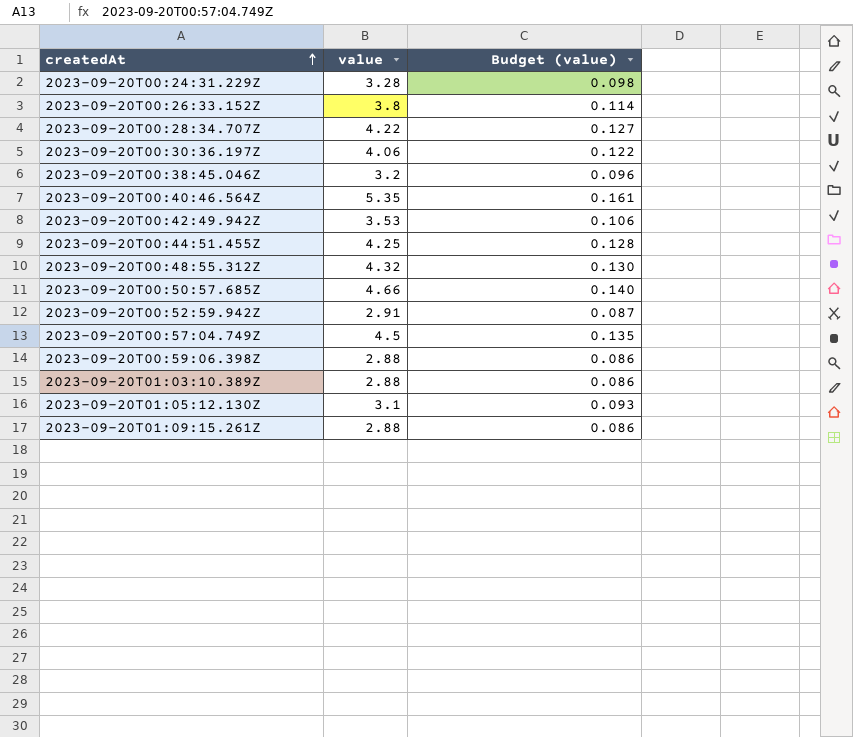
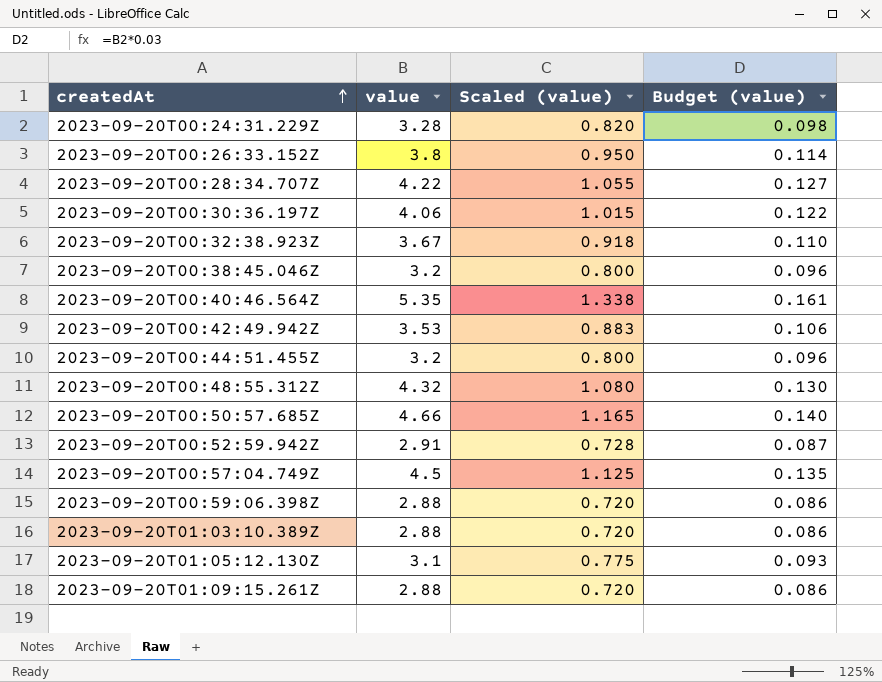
column Scaled (value) | formula: none -> [value] * 0.25
row 2023-09-20T00:32:38.923Z: none -> 3.67 | 0.918 | 0.110
2023-09-20T00:44:51.455Z | value: 4.25 -> 3.2
2023-09-20T00:44:51.455Z | Budget (value): 0.128 -> 0.096

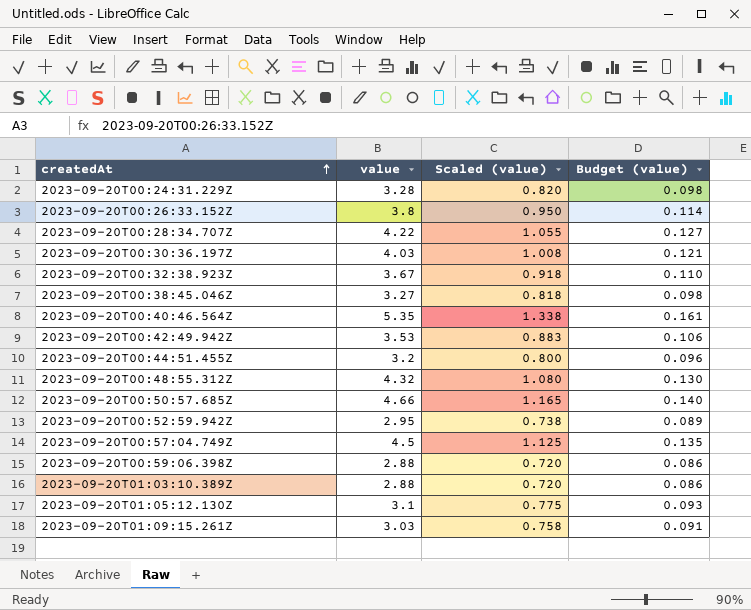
2023-09-20T00:30:36.197Z | value: 4.06 -> 4.03
2023-09-20T00:30:36.197Z | Scaled (value): 1.015 -> 1.008
2023-09-20T00:30:36.197Z | Budget (value): 0.122 -> 0.121
2023-09-20T00:38:45.046Z | value: 3.2 -> 3.27
2023-09-20T00:38:45.046Z | Scaled (value): 0.800 -> 0.818
2023-09-20T00:38:45.046Z | Budget (value): 0.096 -> 0.098
2023-09-20T00:52:59.942Z | value: 2.91 -> 2.95
2023-09-20T00:52:59.942Z | Scaled (value): 0.728 -> 0.738
2023-09-20T00:52:59.942Z | Budget (value): 0.087 -> 0.089
2023-09-20T01:09:15.261Z | value: 2.88 -> 3.03
2023-09-20T01:09:15.261Z | Scaled (value): 0.720 -> 0.758
2023-09-20T01:09:15.261Z | Budget (value): 0.086 -> 0.091

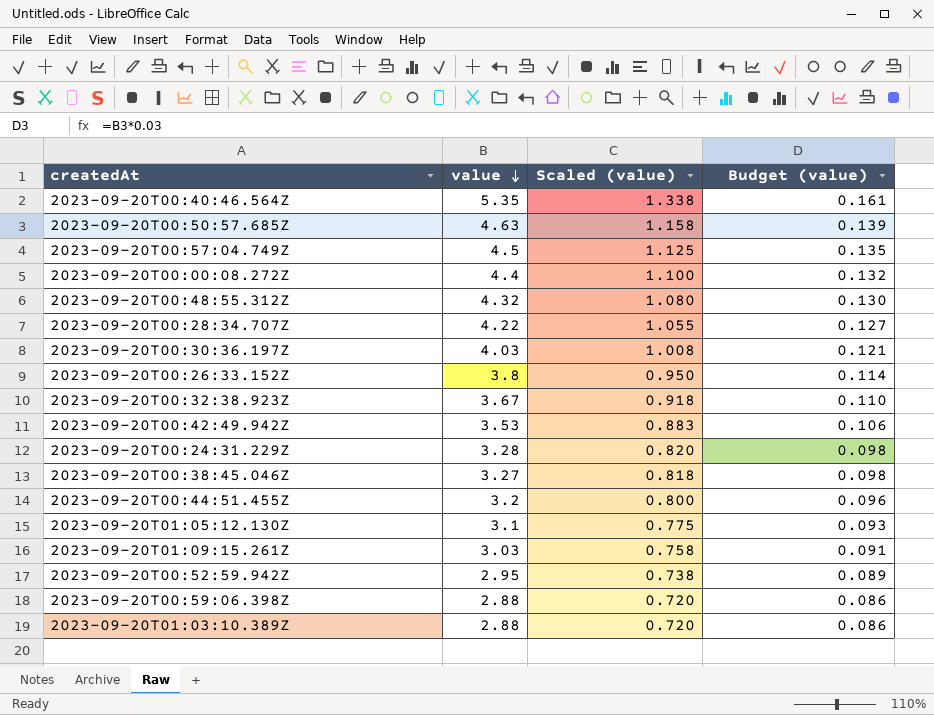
row order: createdAt ascending -> value descending
2023-09-20T00:50:57.685Z | value: 4.66 -> 4.63
2023-09-20T00:50:57.685Z | Scaled (value): 1.165 -> 1.158
2023-09-20T00:50:57.685Z | Budget (value): 0.140 -> 0.139
row 2023-09-20T00:00:08.272Z: none -> 4.4 | 1.100 | 0.132

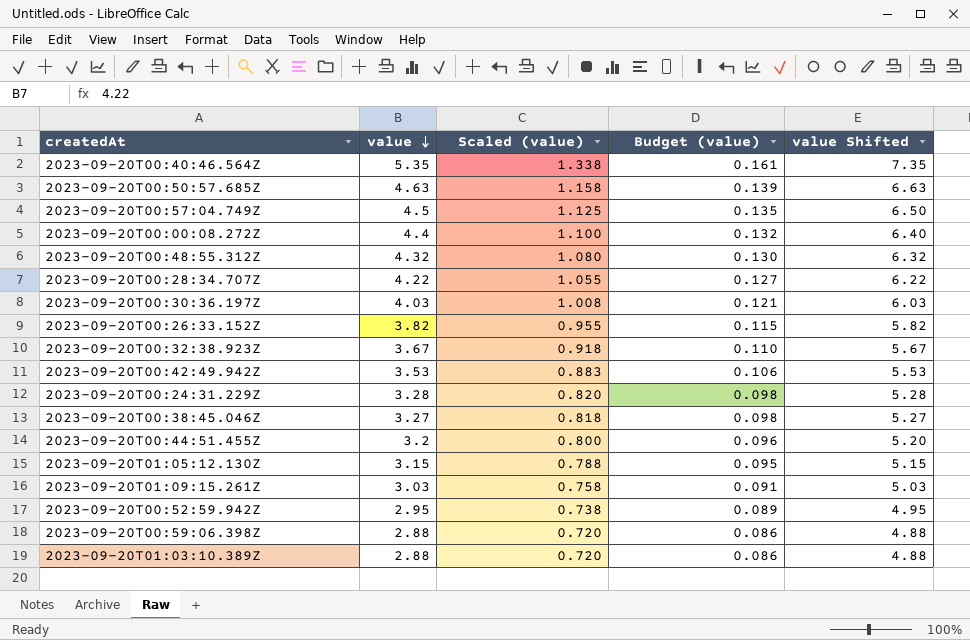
column value Shifted | formula: none -> [value] + 2
2023-09-20T00:26:33.152Z | value: 3.8 -> 3.82
2023-09-20T00:26:33.152Z | Scaled (value): 0.950 -> 0.955
2023-09-20T00:26:33.152Z | Budget (value): 0.114 -> 0.115
2023-09-20T01:05:12.130Z | value: 3.1 -> 3.15
2023-09-20T01:05:12.130Z | Scaled (value): 0.775 -> 0.788
2023-09-20T01:05:12.130Z | Budget (value): 0.093 -> 0.095

